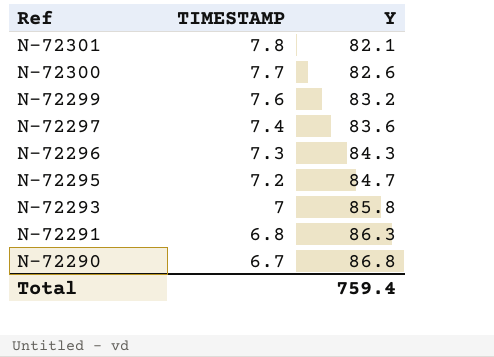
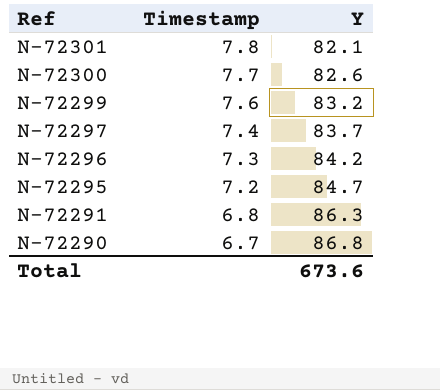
column name: TIMESTAMP -> Timestamp
row N-72293: 7 | 85.8 -> none
N-72297 | Y: 83.6 -> 83.7
N-72296 | Y: 84.3 -> 84.2
Total | Y: 759.4 -> 673.6

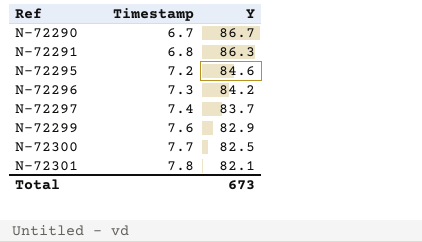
row order: Ref descending -> Ref ascending
N-72290 | Y: 86.8 -> 86.7
N-72295 | Y: 84.7 -> 84.6
N-72299 | Y: 83.2 -> 82.9
N-72300 | Y: 82.6 -> 82.5
Total | Y: 673.6 -> 673

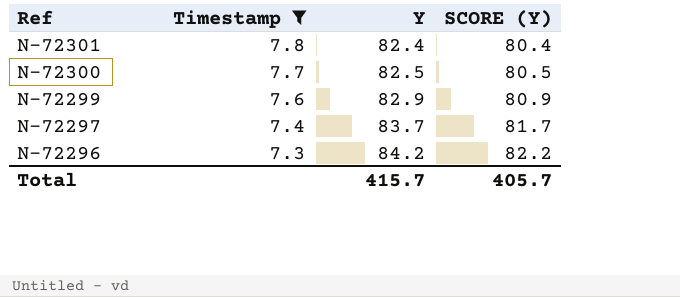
filter: none -> Timestamp >= 7.3
row order: Ref ascending -> Ref descending
column SCORE (Y) | formula: none -> [Y] - 2
N-72301 | Y: 82.1 -> 82.4
Total | Y: 673 -> 415.7

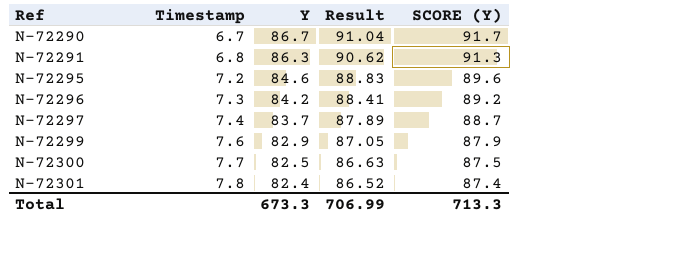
filter: Timestamp >= 7.3 -> none
row order: Ref descending -> Ref ascending
column Result | formula: none -> [Y] * 1.05
column SCORE (Y) | formula: [Y] - 2 -> [Y] + 5
Total | Y: 415.7 -> 673.3
Total | SCORE (Y): 405.7 -> 713.3

